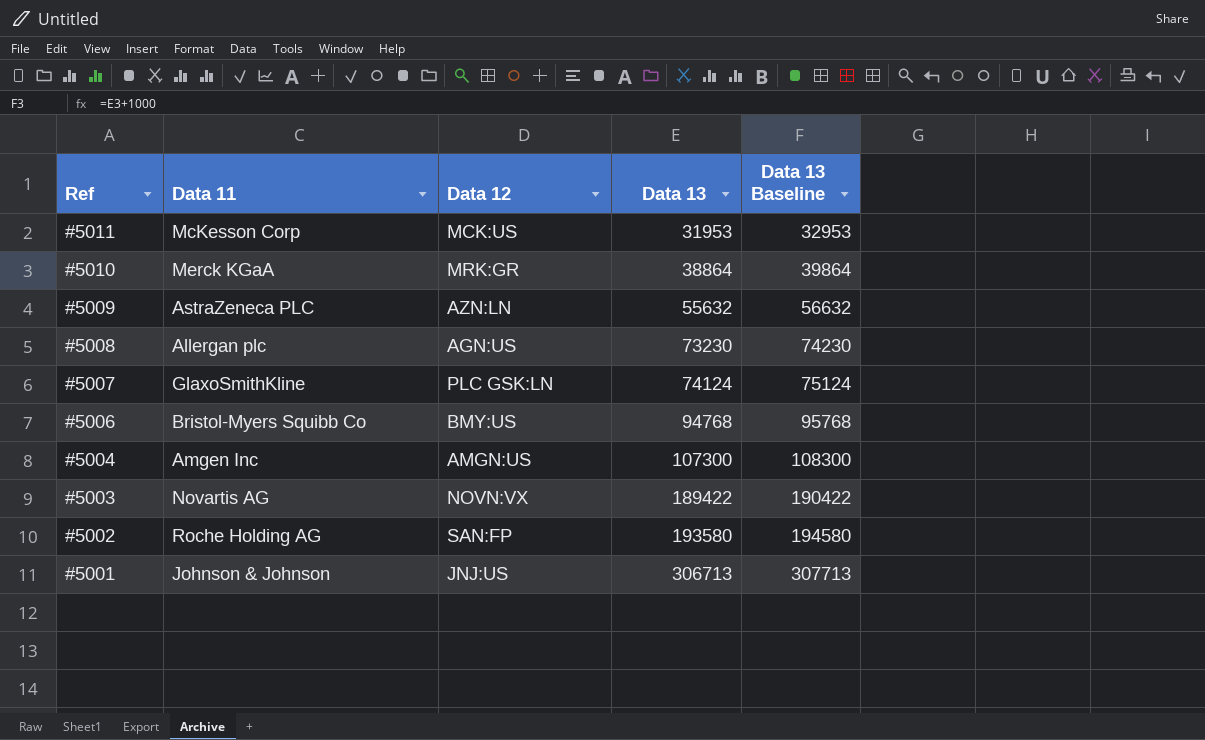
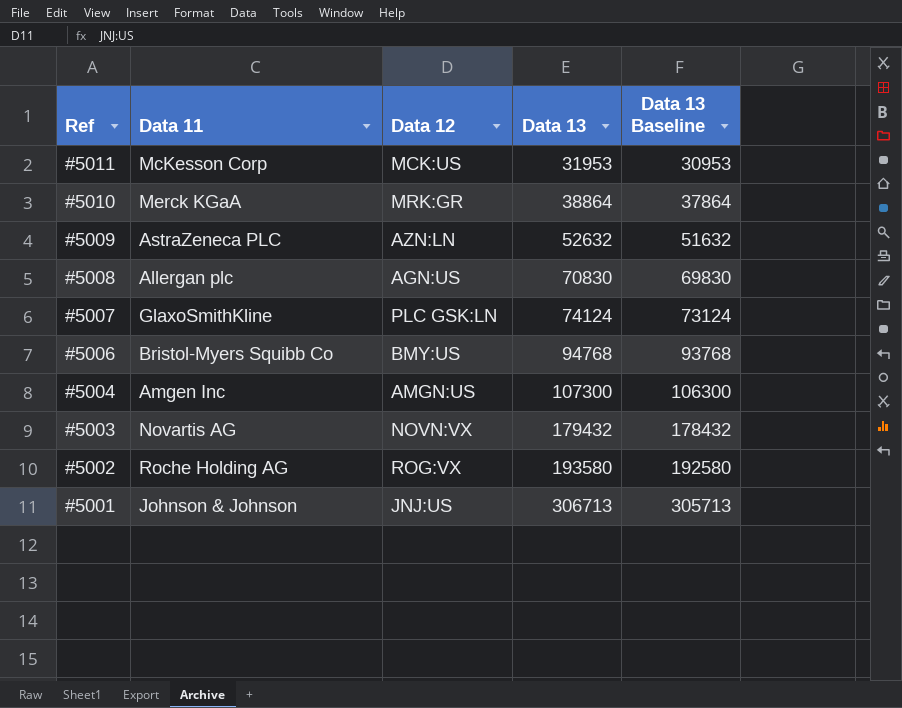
column Data 13 Baseline | formula: [Data 13] + 1000 -> [Data 13] - 1000
#5009 | Data 13: 55632 -> 52632
#5008 | Data 13: 73230 -> 70830
#5003 | Data 13: 189422 -> 179432
#5002 | Data 12: SAN:FP -> ROG:VX

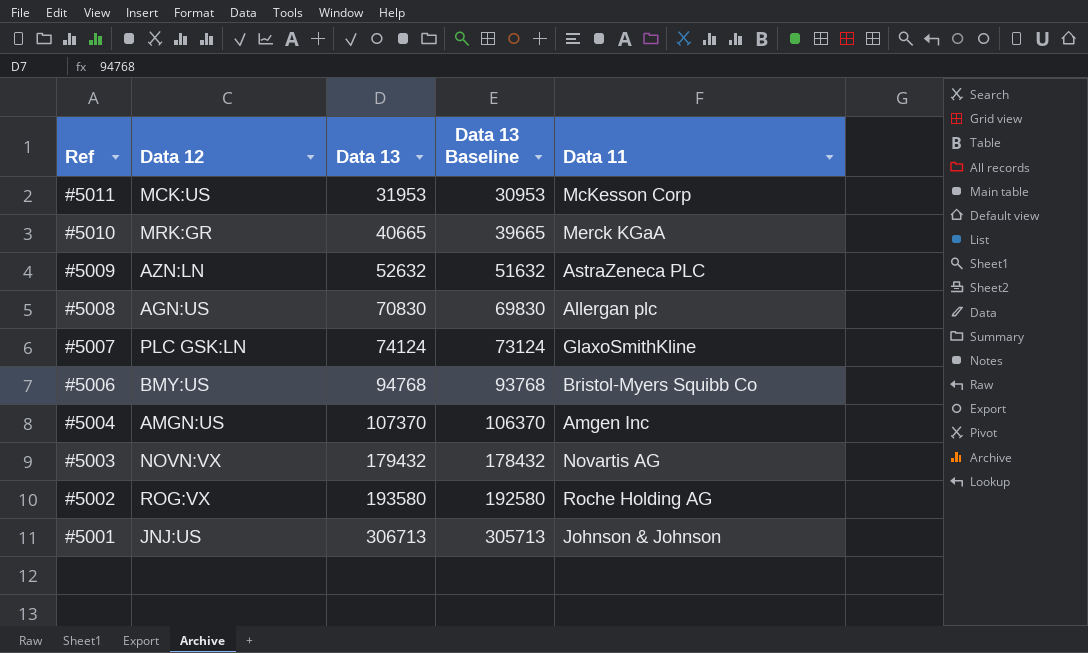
column Data 11 | position: 2 -> 5
#5010 | Data 13: 38864 -> 40665
#5010 | Data 13 Baseline: 37864 -> 39665
#5004 | Data 13: 107300 -> 107370
#5004 | Data 13 Baseline: 106300 -> 106370

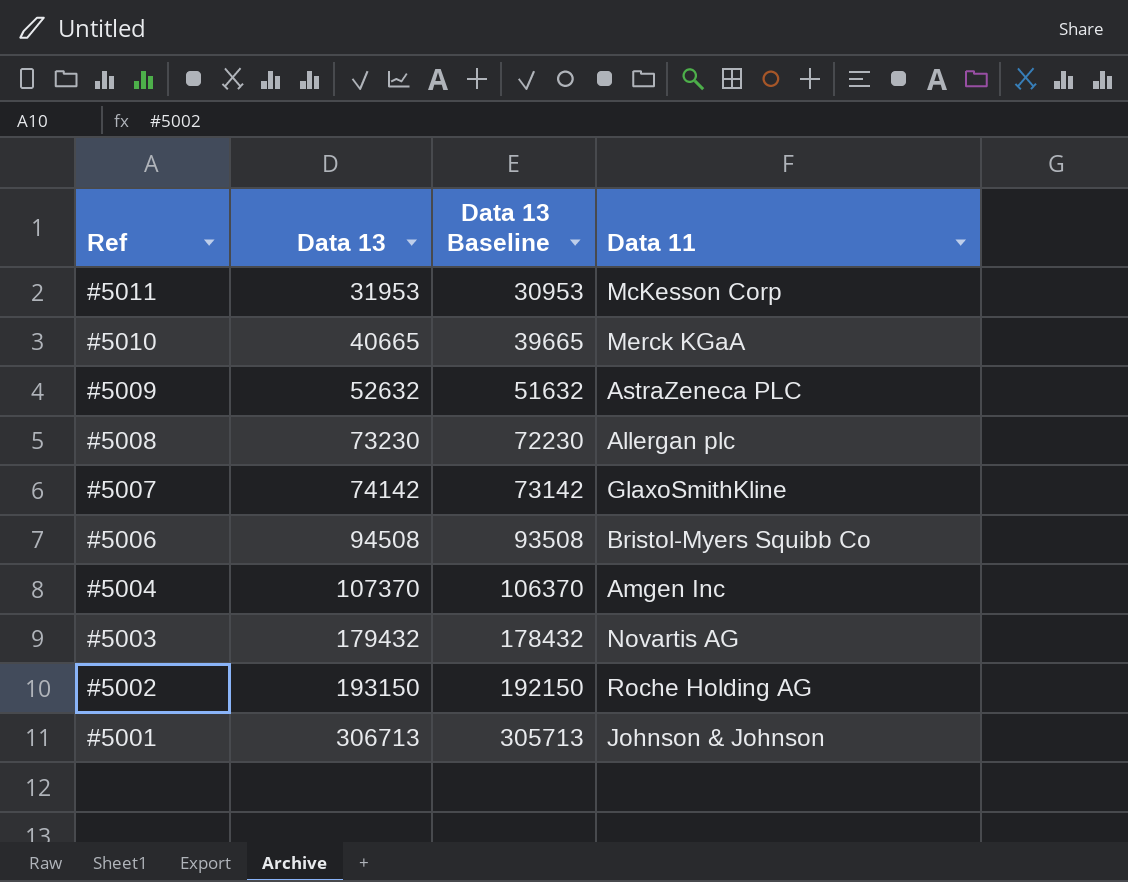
column Data 12 | position: 2 -> none
#5008 | Data 13: 70830 -> 73230
#5008 | Data 13 Baseline: 69830 -> 72230
#5007 | Data 13: 74124 -> 74142
#5007 | Data 13 Baseline: 73124 -> 73142
#5006 | Data 13: 94768 -> 94508
#5006 | Data 13 Baseline: 93768 -> 93508
#5002 | Data 13: 193580 -> 193150
#5002 | Data 13 Baseline: 192580 -> 192150

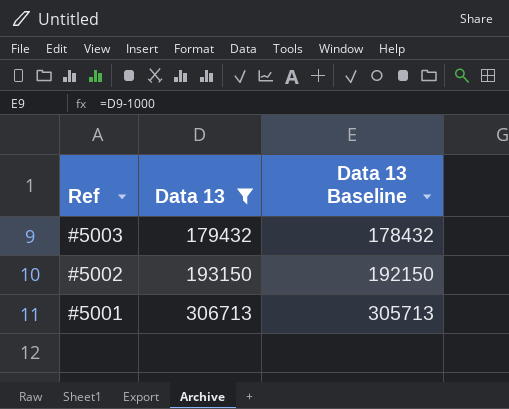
filter: none -> Data 13 >= 179432
column Data 11 | position: 4 -> none

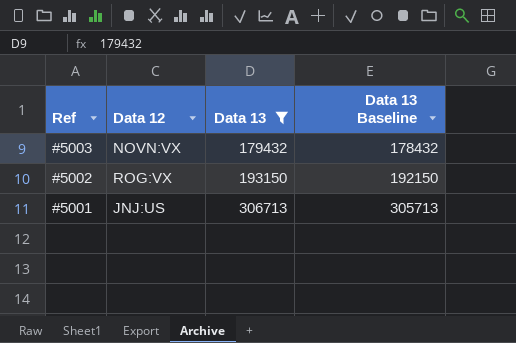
column Data 12 | position: none -> 2

